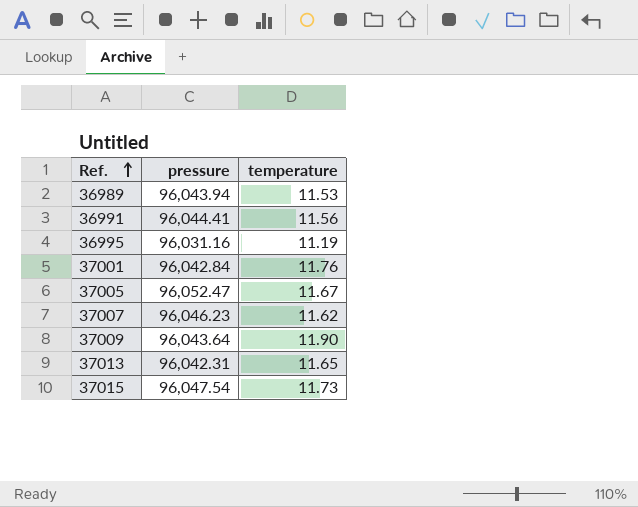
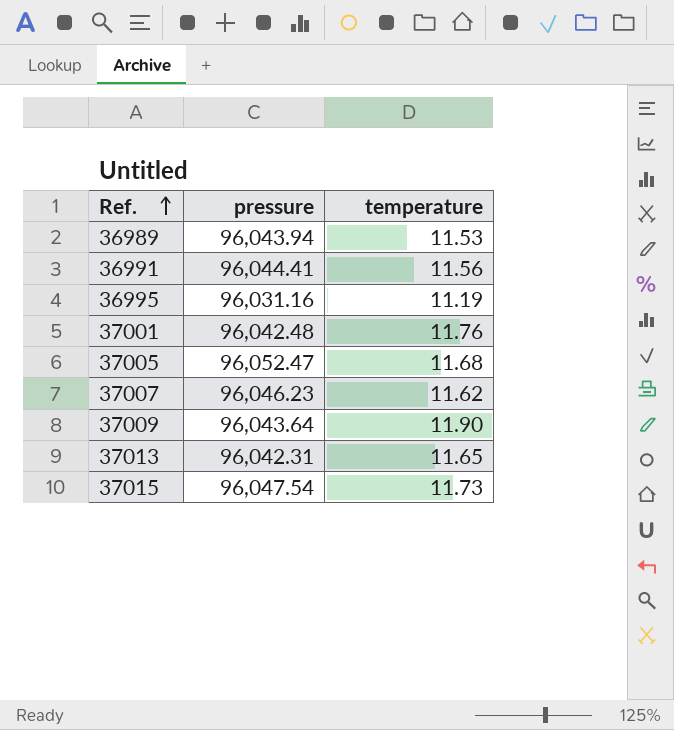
37001 | pressure: 96,042.84 -> 96,042.48
37005 | temperature: 11.67 -> 11.68

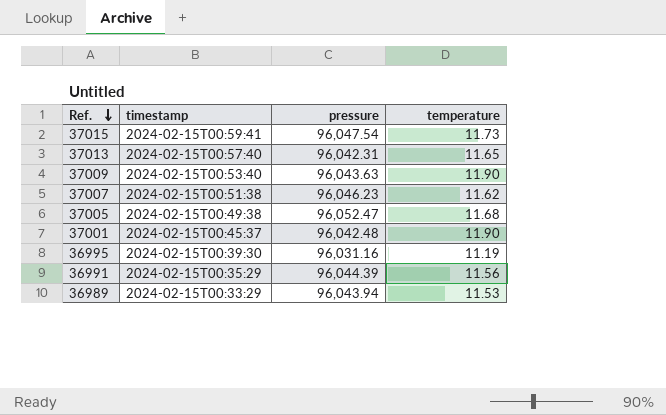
row order: Ref. ascending -> Ref. descending
column timestamp | position: none -> 2
37009 | pressure: 96,043.64 -> 96,043.63
37001 | temperature: 11.76 -> 11.90
36991 | pressure: 96,044.41 -> 96,044.39

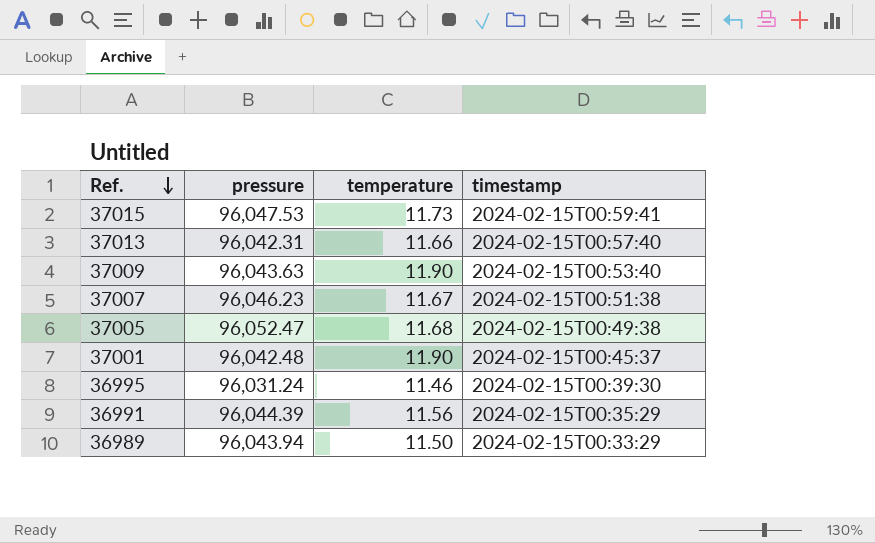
column timestamp | position: 2 -> 4
37015 | pressure: 96,047.54 -> 96,047.53
37013 | temperature: 11.65 -> 11.66
37007 | temperature: 11.62 -> 11.67
36995 | pressure: 96,031.16 -> 96,031.24
36995 | temperature: 11.19 -> 11.46
36989 | temperature: 11.53 -> 11.50

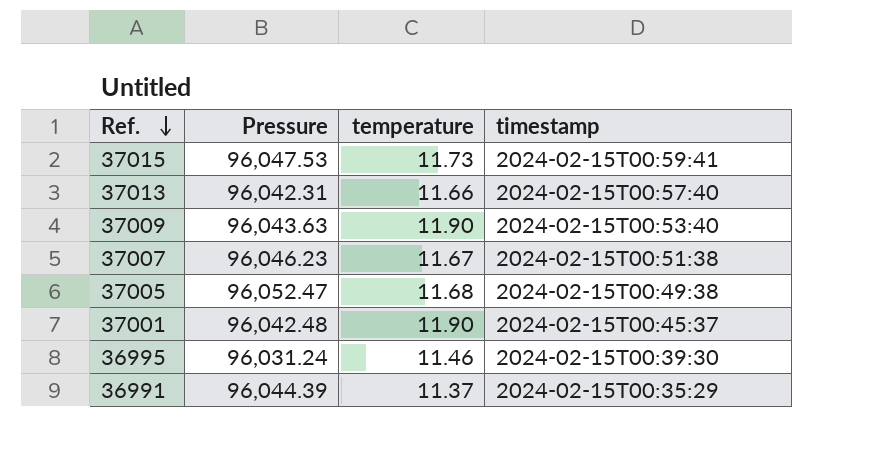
column name: pressure -> Pressure
row 36989: 96,043.94 | 11.50 | 2024-02-15T00:33:29 -> none
36991 | temperature: 11.56 -> 11.37

